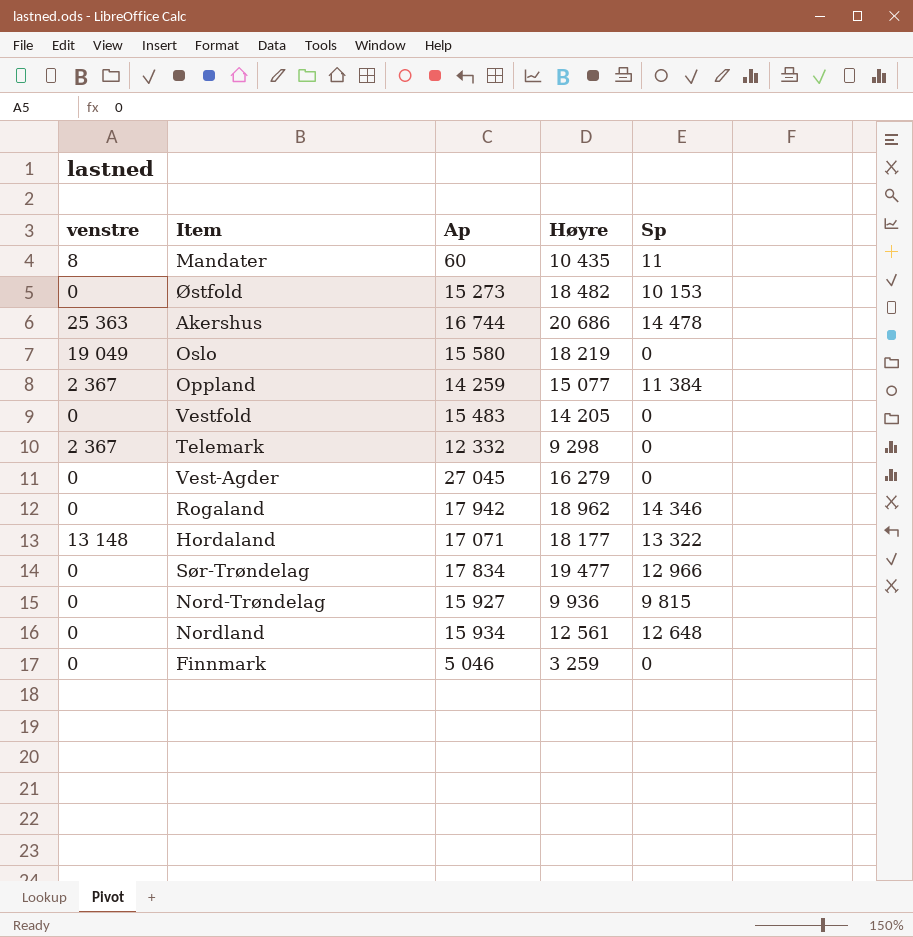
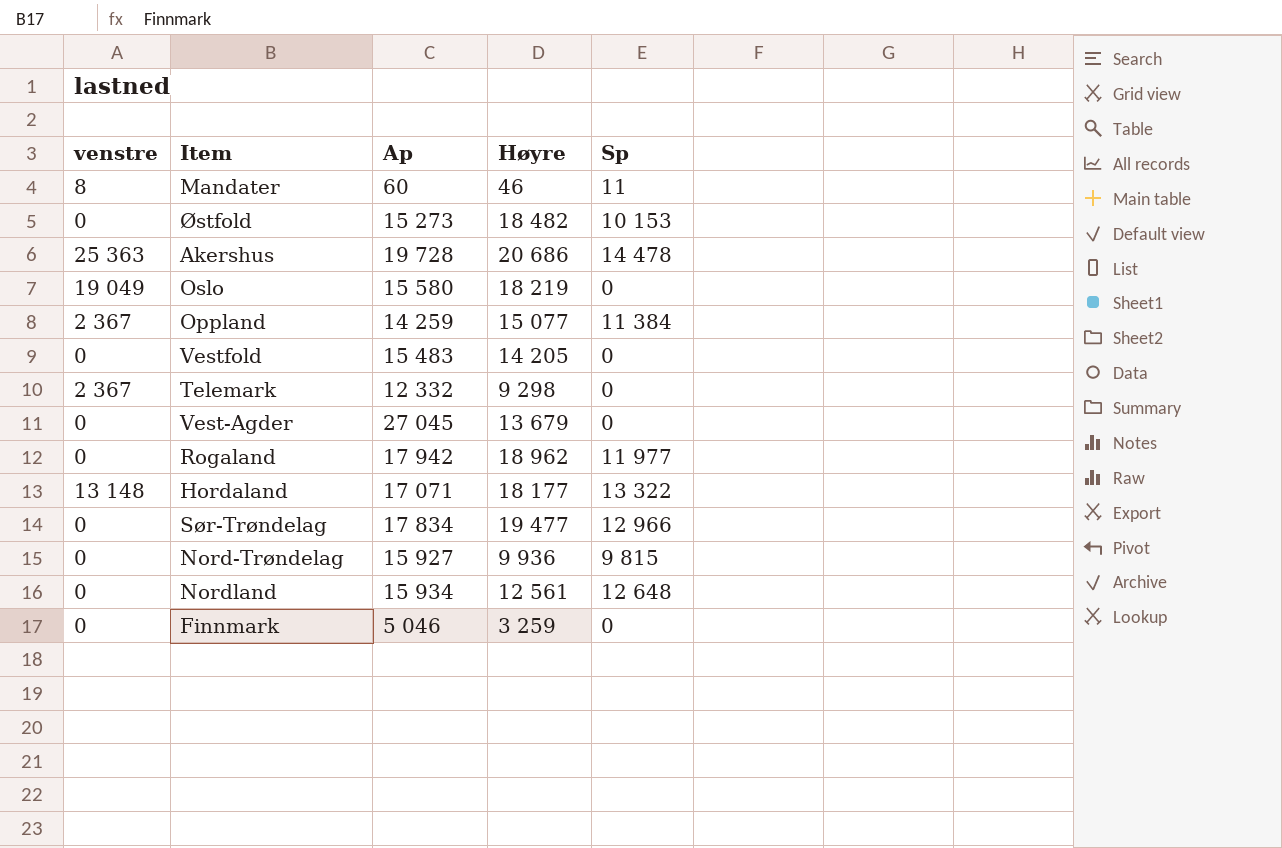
Mandater | Høyre: 10 435 -> 46
Akershus | Ap: 16 744 -> 19 728
Vest-Agder | Høyre: 16 279 -> 13 679
Rogaland | Sp: 14 346 -> 11 977

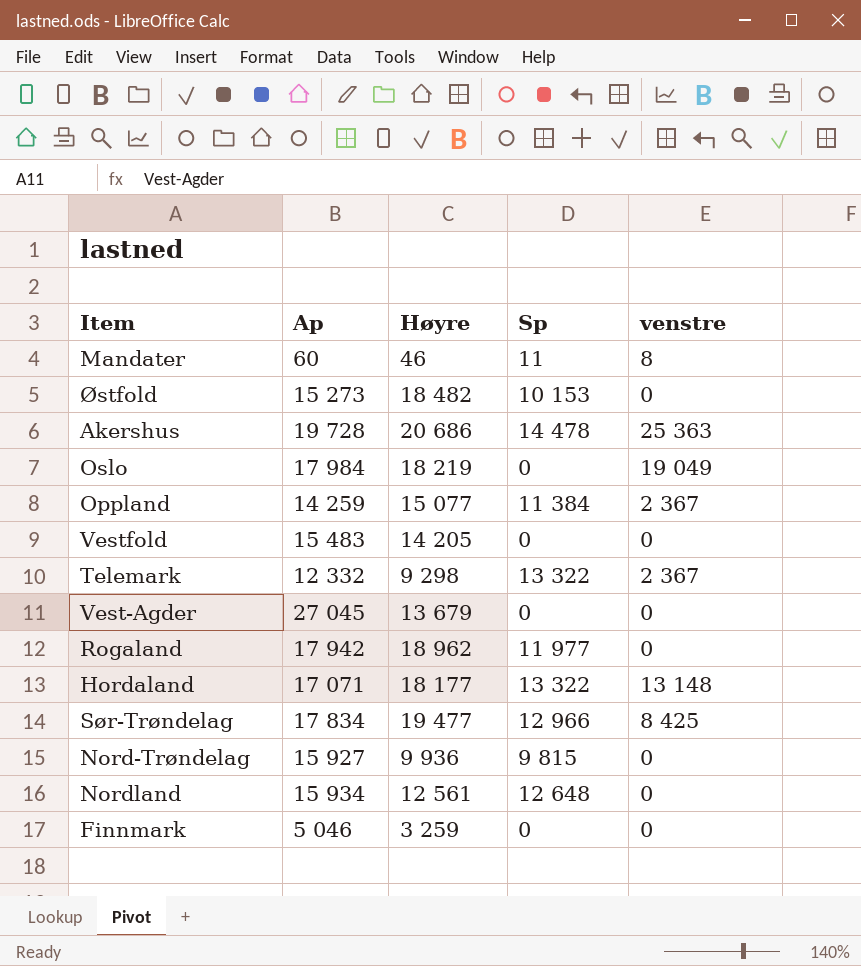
column venstre | position: 1 -> 5
Oslo | Ap: 15 580 -> 17 984
Telemark | Sp: 0 -> 13 322
Sør-Trøndelag | venstre: 0 -> 8 425

